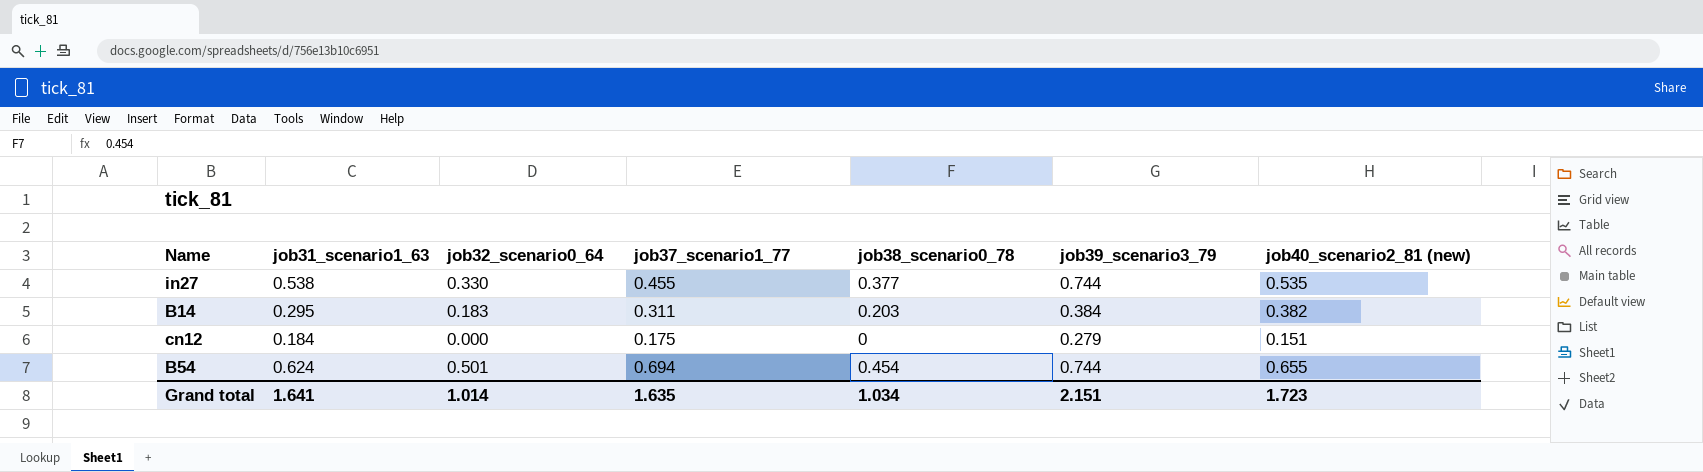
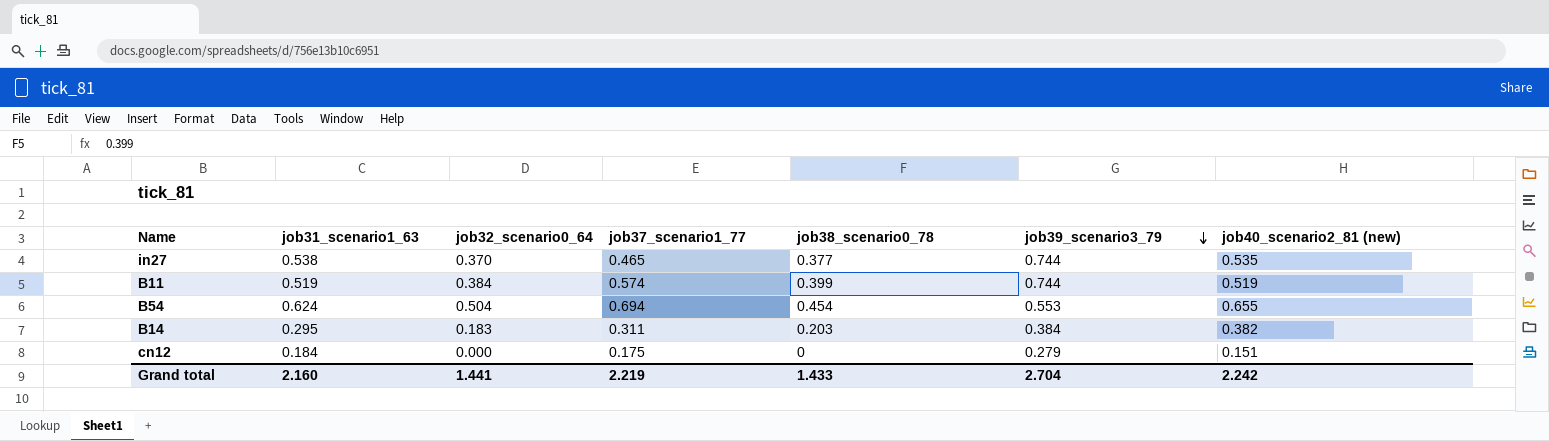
row order: none -> job39_scenario3_79 descending
in27 | job32_scenario0_64: 0.330 -> 0.370
in27 | job37_scenario1_77: 0.455 -> 0.465
row B11: none -> 0.519 | 0.384 | 0.574 | 0.399 | 0.744 | 0.519
B54 | job32_scenario0_64: 0.501 -> 0.504
B54 | job39_scenario3_79: 0.744 -> 0.553
Grand total | job31_scenario1_63: 1.641 -> 2.160
Grand total | job32_scenario0_64: 1.014 -> 1.441
Grand total | job37_scenario1_77: 1.635 -> 2.219
Grand total | job38_scenario0_78: 1.034 -> 1.433
Grand total | job39_scenario3_79: 2.151 -> 2.704
Grand total | job40_scenario2_81 (new): 1.723 -> 2.242

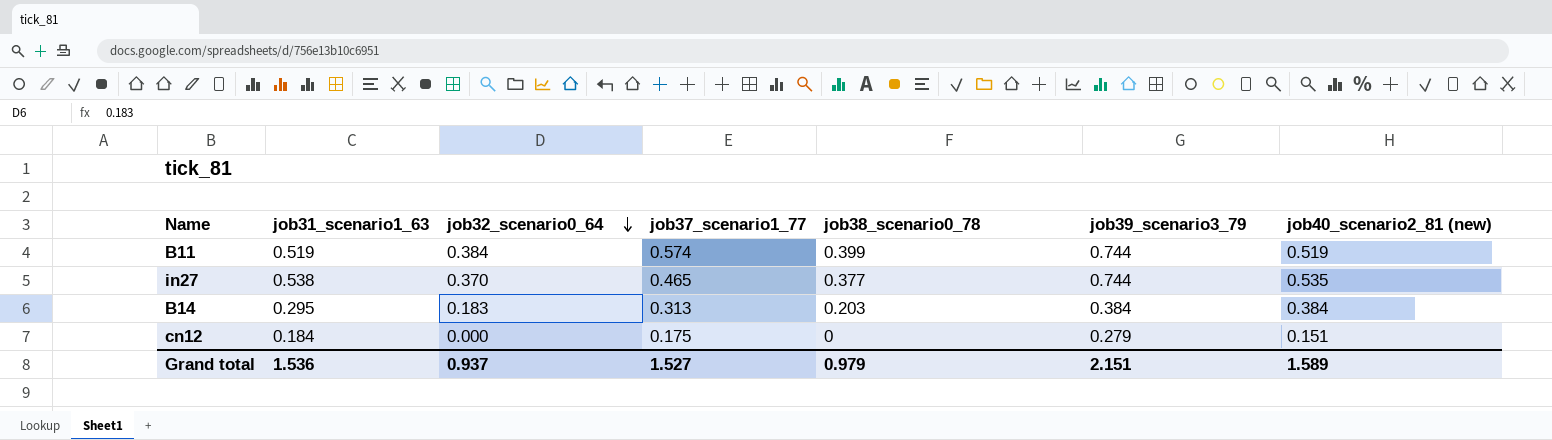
row order: job39_scenario3_79 descending -> job32_scenario0_64 descending
row B54: 0.624 | 0.504 | 0.694 | 0.454 | 0.553 | 0.655 -> none
B14 | job37_scenario1_77: 0.311 -> 0.313
B14 | job40_scenario2_81 (new): 0.382 -> 0.384
Grand total | job31_scenario1_63: 2.160 -> 1.536
Grand total | job32_scenario0_64: 1.441 -> 0.937
Grand total | job37_scenario1_77: 2.219 -> 1.527
Grand total | job38_scenario0_78: 1.433 -> 0.979
Grand total | job39_scenario3_79: 2.704 -> 2.151
Grand total | job40_scenario2_81 (new): 2.242 -> 1.589

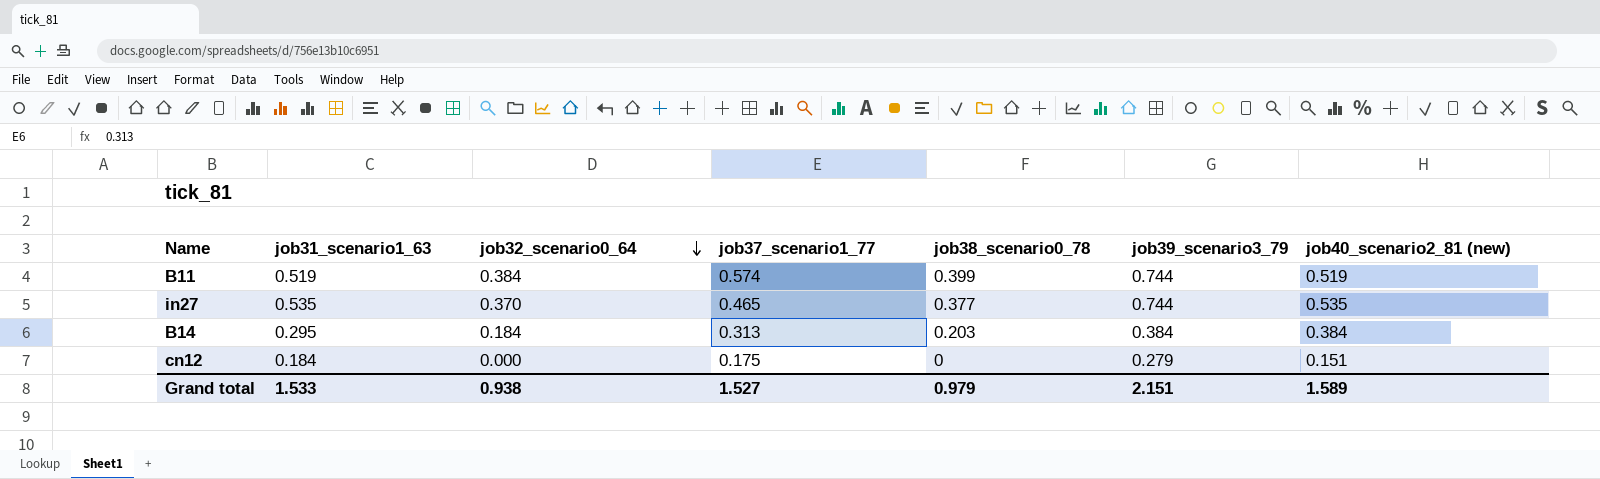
in27 | job31_scenario1_63: 0.538 -> 0.535
B14 | job32_scenario0_64: 0.183 -> 0.184
Grand total | job31_scenario1_63: 1.536 -> 1.533
Grand total | job32_scenario0_64: 0.937 -> 0.938

